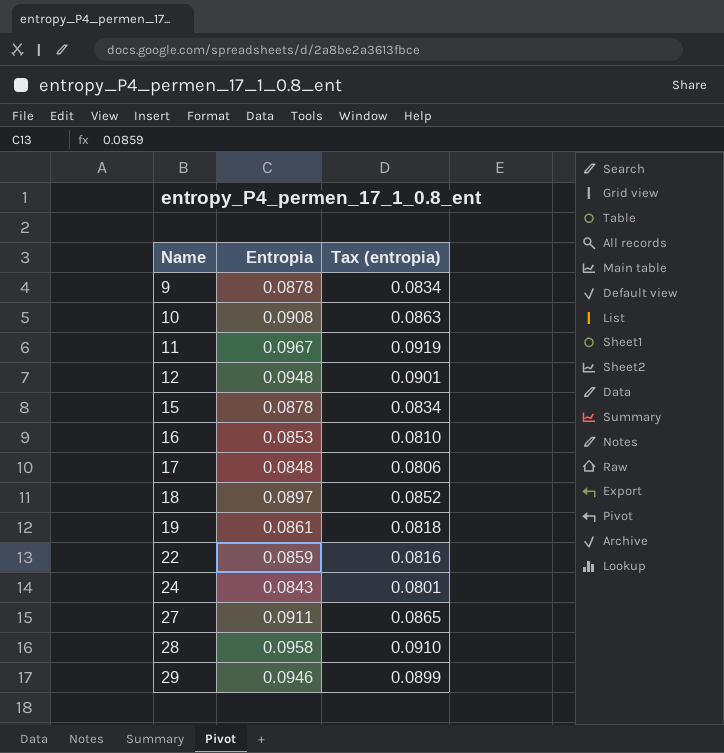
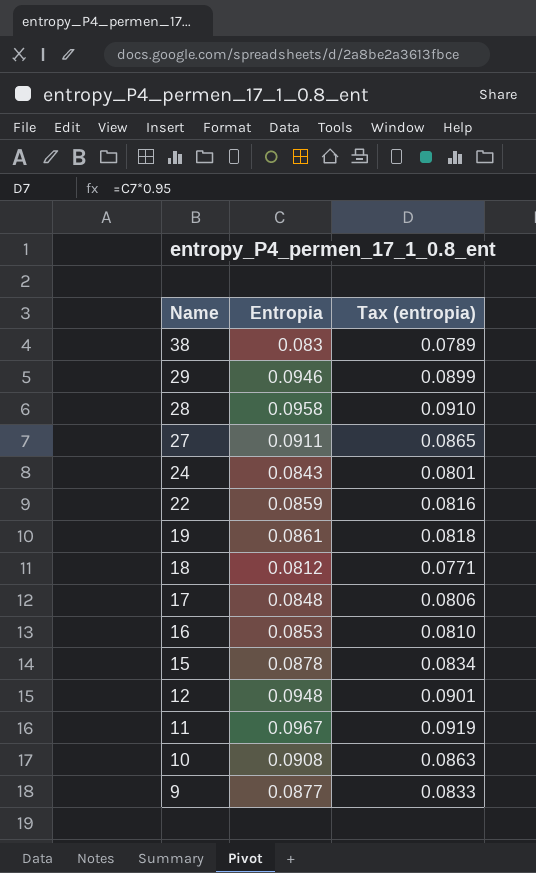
row order: Name ascending -> Name descending
row 38: none -> 0.083 | 0.0789
18 | Entropia: 0.0897 -> 0.0812
18 | Tax (entropia): 0.0852 -> 0.0771
9 | Entropia: 0.0878 -> 0.0877
9 | Tax (entropia): 0.0834 -> 0.0833

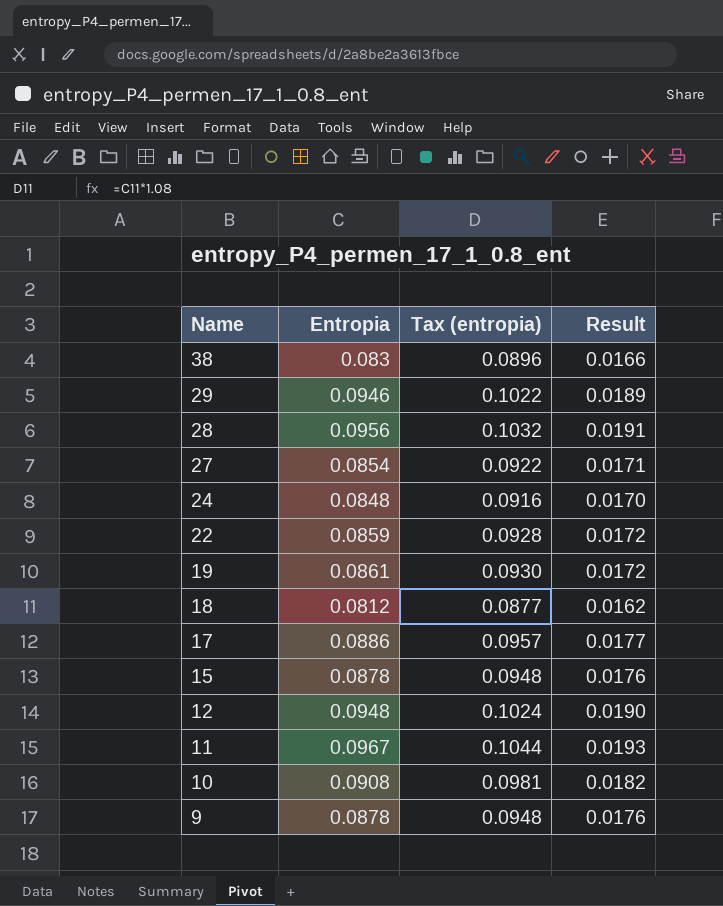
column Tax (entropia) | formula: [Entropia] * 0.95 -> [Entropia] * 1.08
column Result | formula: none -> [Entropia] * 0.2
row 16: 0.0853 | 0.0810 -> none
28 | Entropia: 0.0958 -> 0.0956
27 | Entropia: 0.0911 -> 0.0854
24 | Entropia: 0.0843 -> 0.0848
17 | Entropia: 0.0848 -> 0.0886
9 | Entropia: 0.0877 -> 0.0878

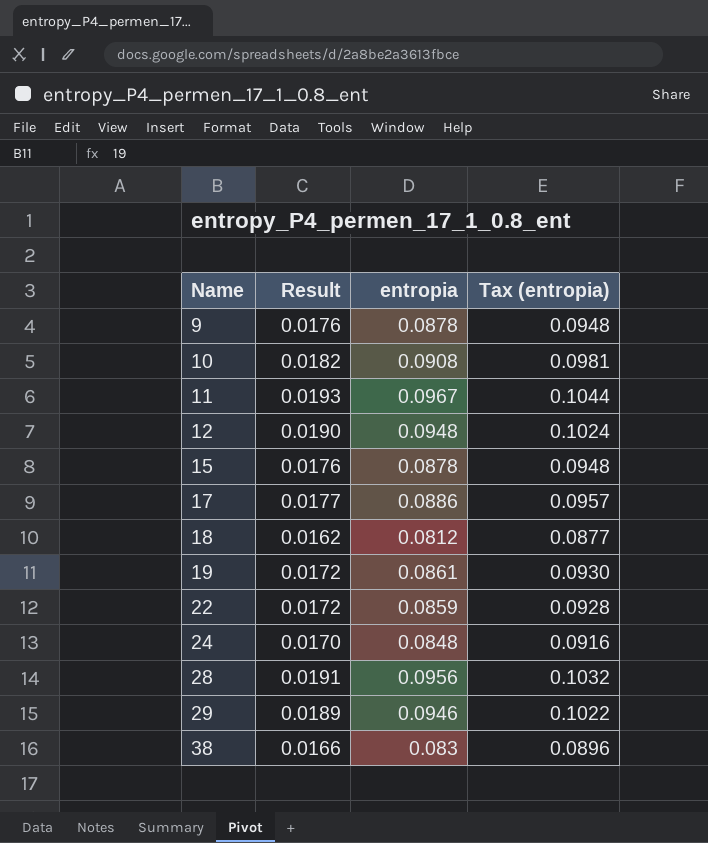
row order: Name descending -> Name ascending
column Result | position: 4 -> 2
column name: Entropia -> entropia
row 27: 0.0854 | 0.0922 | 0.0171 -> none

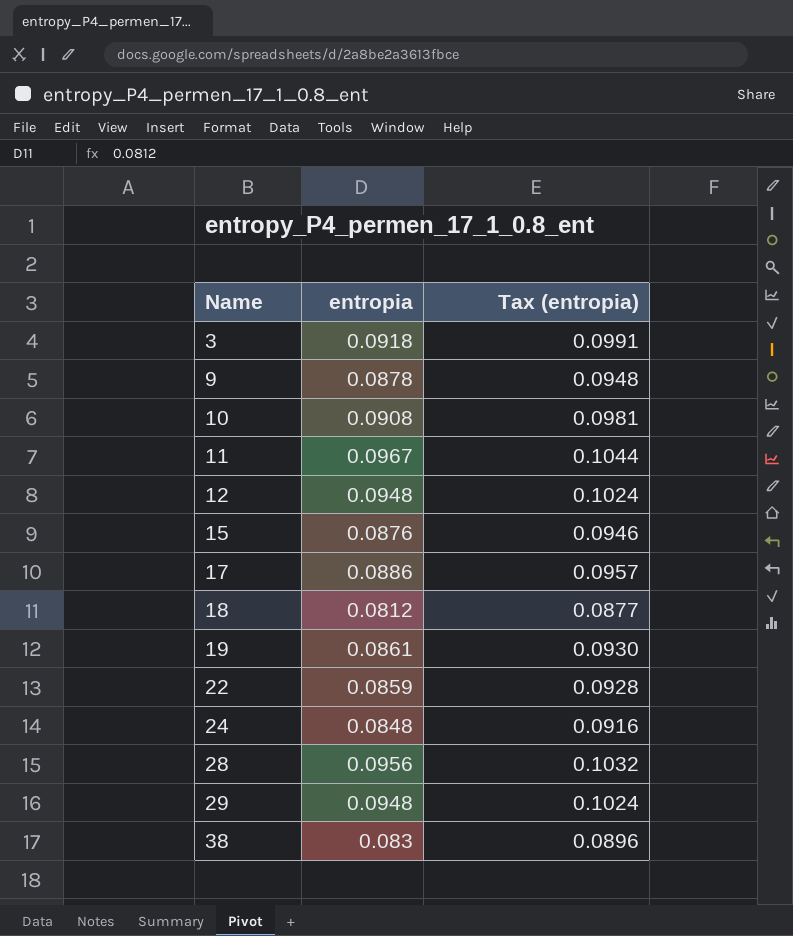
column Result | formula: [entropia] * 0.2 -> none
row 3: none -> 0.0918 | 0.0991
15 | entropia: 0.0878 -> 0.0876
15 | Tax (entropia): 0.0948 -> 0.0946
29 | entropia: 0.0946 -> 0.0948
29 | Tax (entropia): 0.1022 -> 0.1024

